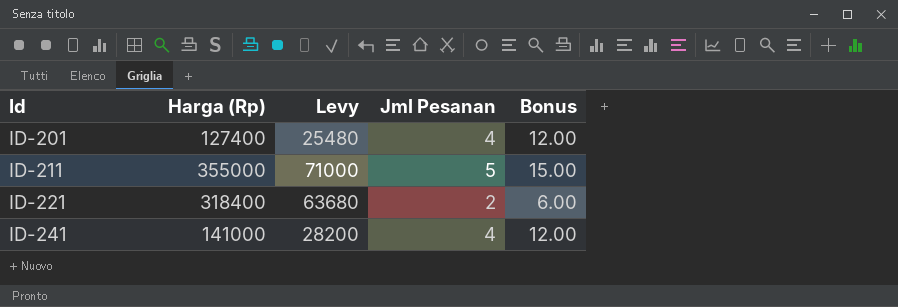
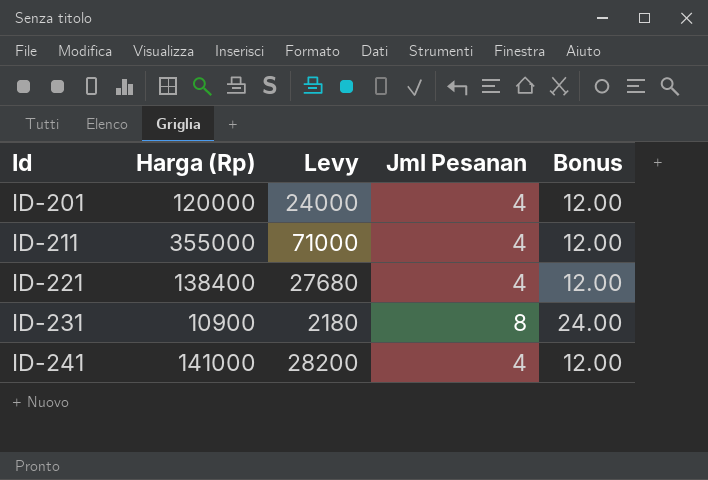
ID-201 | Harga (Rp): 127400 -> 120000
ID-201 | Levy: 25480 -> 24000
ID-211 | Jml Pesanan: 5 -> 4
ID-211 | Bonus: 15.00 -> 12.00
ID-221 | Harga (Rp): 318400 -> 138400
ID-221 | Levy: 63680 -> 27680
ID-221 | Jml Pesanan: 2 -> 4
ID-221 | Bonus: 6.00 -> 12.00
row ID-231: none -> 10900 | 2180 | 8 | 24.00

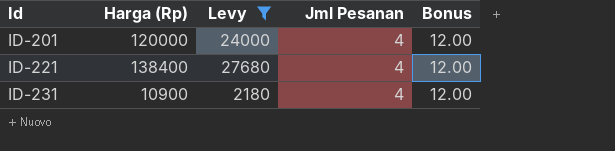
filter: none -> Levy <= 27680
ID-231 | Jml Pesanan: 8 -> 4
ID-231 | Bonus: 24.00 -> 12.00

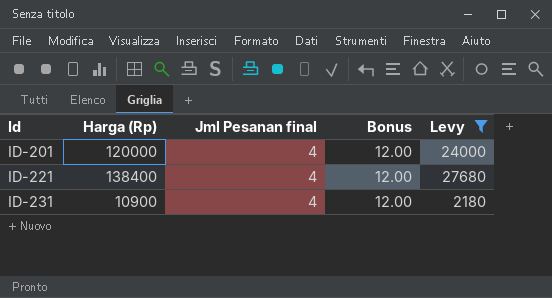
column name: Jml Pesanan -> Jml Pesanan final
column Levy | position: 3 -> 5

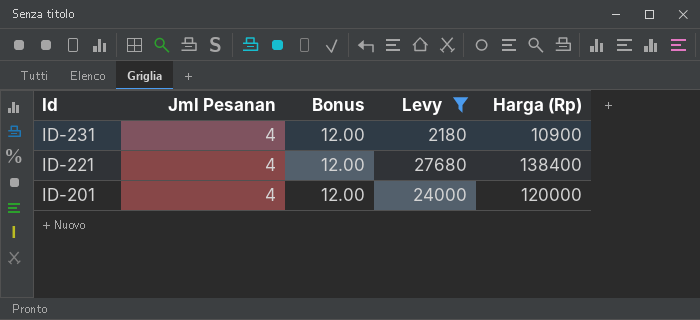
row order: Id ascending -> Id descending
column name: Jml Pesanan final -> Jml Pesanan
column Harga (Rp) | position: 2 -> 5

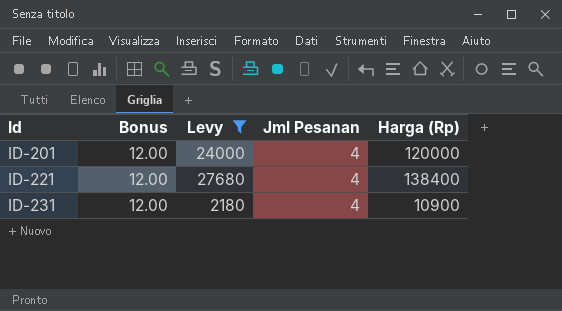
row order: Id descending -> Id ascending
column Jml Pesanan | position: 2 -> 4

